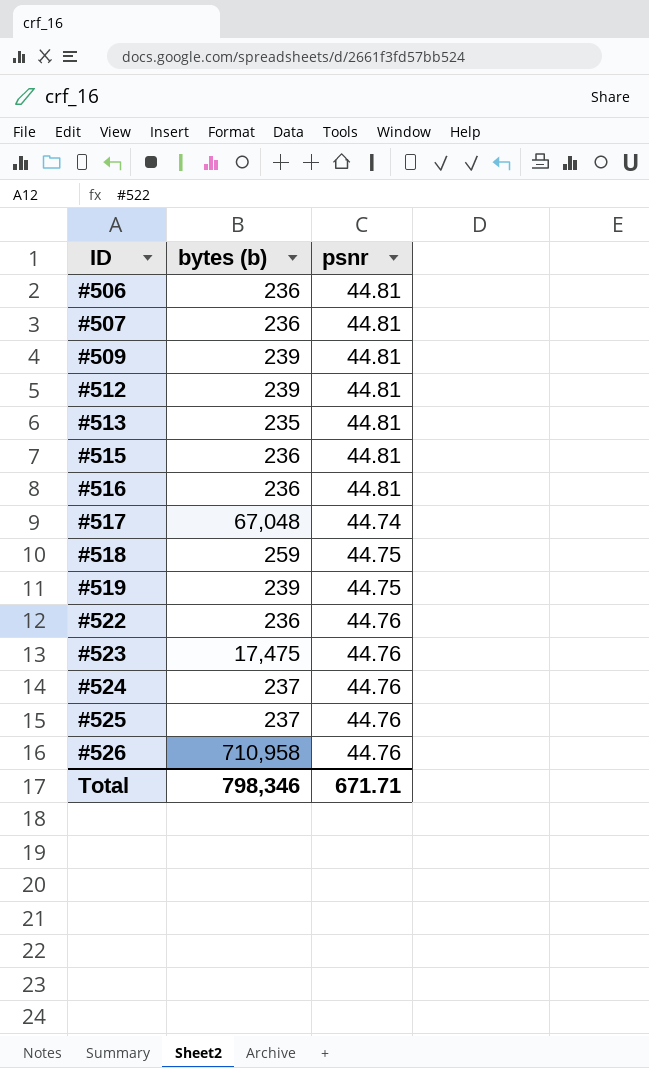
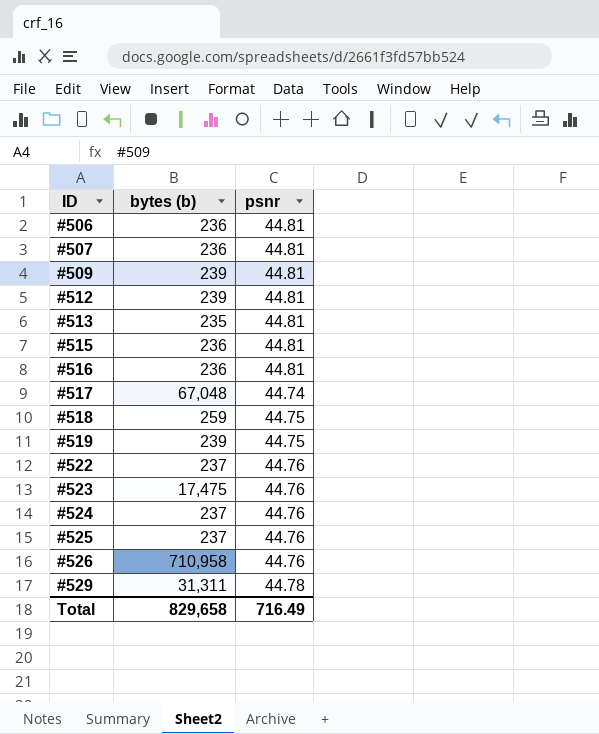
#522 | bytes (b): 236 -> 237
row #529: none -> 31,311 | 44.78
Total | bytes (b): 798,346 -> 829,658
Total | psnr: 671.71 -> 716.49

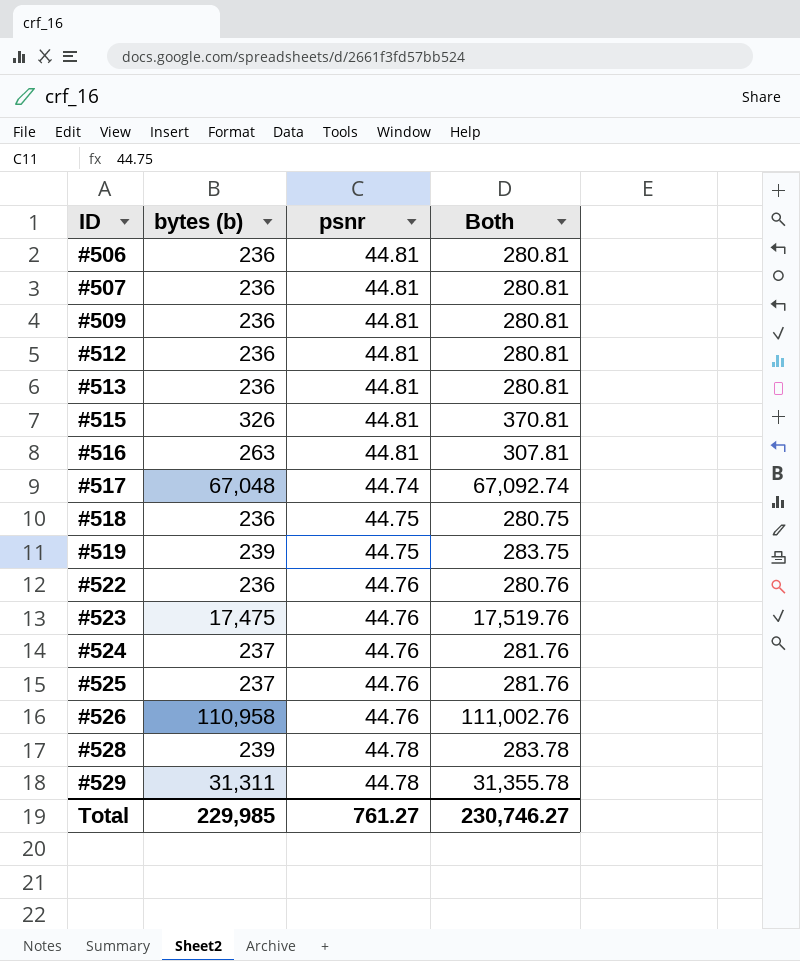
column Both | formula: none -> [bytes (b)] + [psnr]
#509 | bytes (b): 239 -> 236
#512 | bytes (b): 239 -> 236
#513 | bytes (b): 235 -> 236
#515 | bytes (b): 236 -> 326
#516 | bytes (b): 236 -> 263
#518 | bytes (b): 259 -> 236
#522 | bytes (b): 237 -> 236
#526 | bytes (b): 710,958 -> 110,958
row #528: none -> 239 | 44.78 | 283.78
Total | bytes (b): 829,658 -> 229,985
Total | psnr: 716.49 -> 761.27

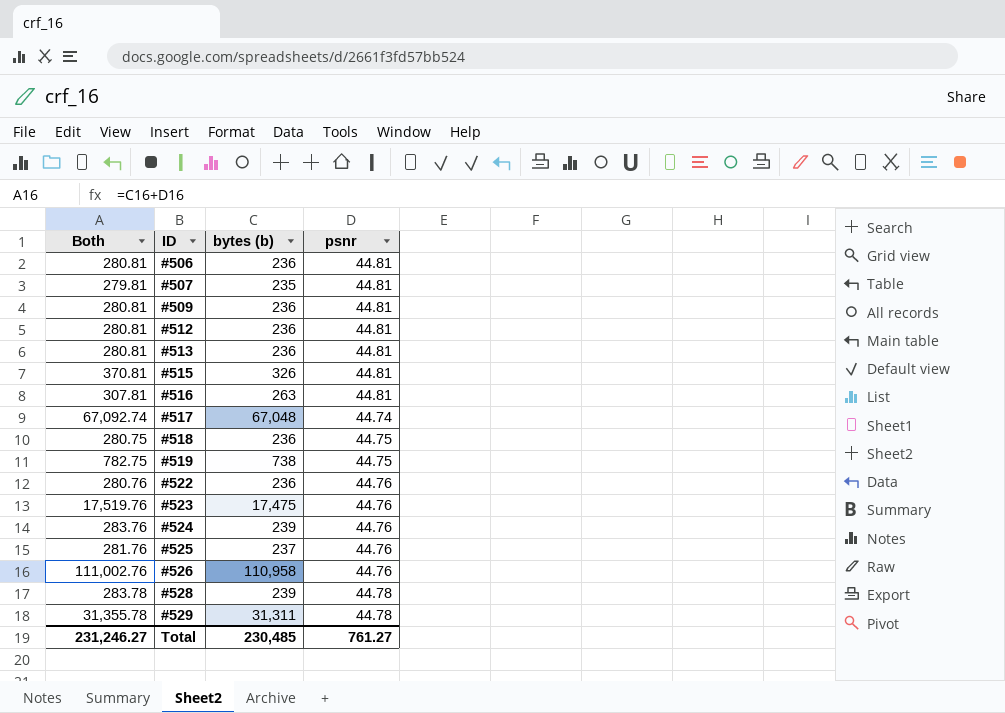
column Both | position: 4 -> 1
#507 | Both: 280.81 -> 279.81
#507 | bytes (b): 236 -> 235
#519 | Both: 283.75 -> 782.75
#519 | bytes (b): 239 -> 738
#524 | Both: 281.76 -> 283.76
#524 | bytes (b): 237 -> 239
Total | Both: 230,746.27 -> 231,246.27
Total | bytes (b): 229,985 -> 230,485

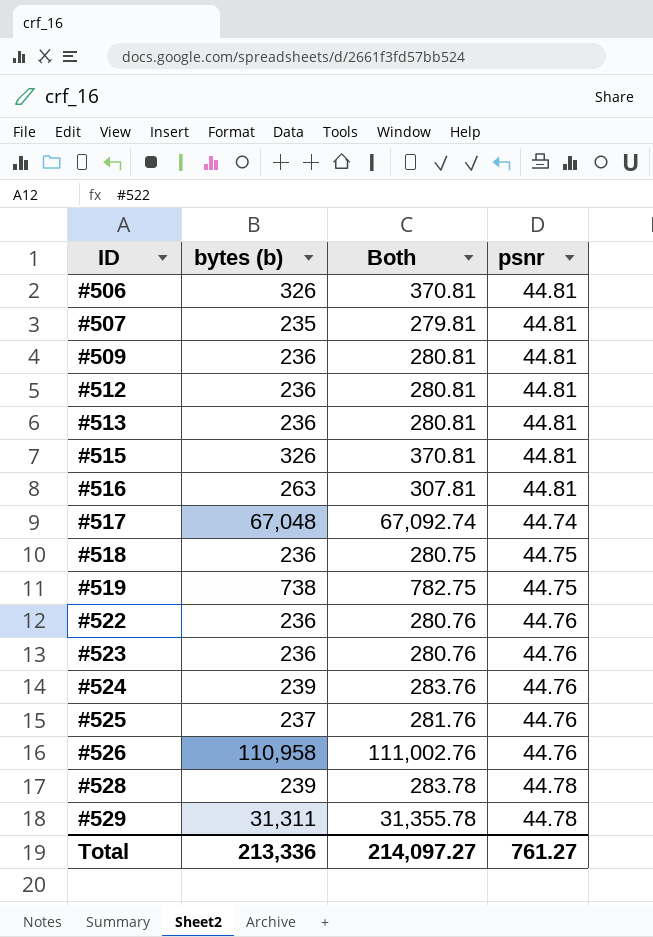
column Both | position: 1 -> 3
#506 | bytes (b): 236 -> 326
#506 | Both: 280.81 -> 370.81
#523 | bytes (b): 17,475 -> 236
#523 | Both: 17,519.76 -> 280.76
Total | bytes (b): 230,485 -> 213,336
Total | Both: 231,246.27 -> 214,097.27

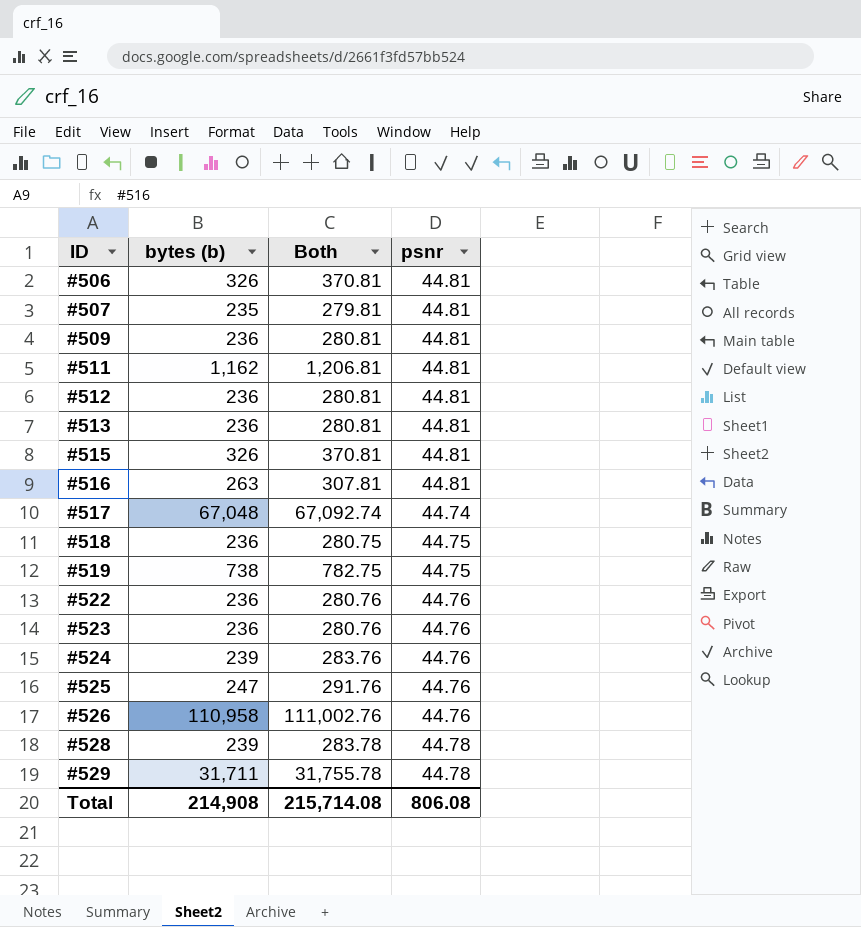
row #511: none -> 1,162 | 1,206.81 | 44.81
#525 | bytes (b): 237 -> 247
#525 | Both: 281.76 -> 291.76
#529 | bytes (b): 31,311 -> 31,711
#529 | Both: 31,355.78 -> 31,755.78
Total | bytes (b): 213,336 -> 214,908
Total | Both: 214,097.27 -> 215,714.08
Total | psnr: 761.27 -> 806.08

